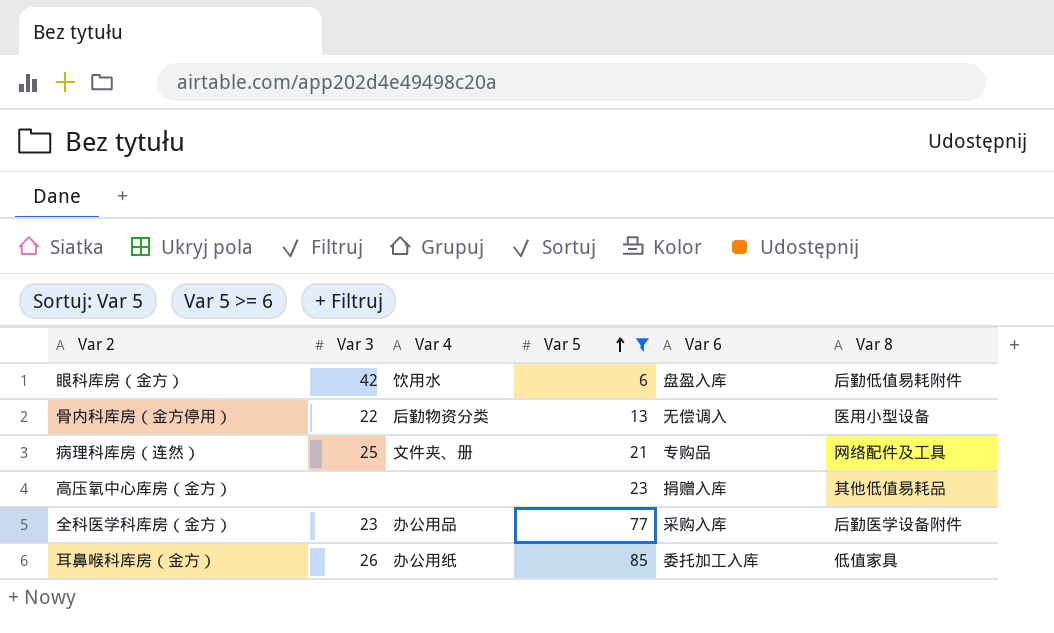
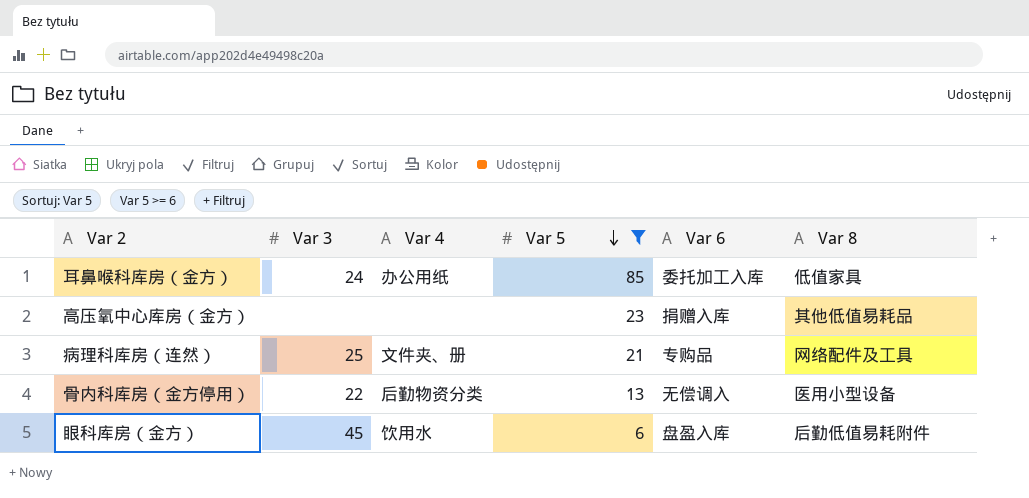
row order: Var 5 ascending -> Var 5 descending
row 全科医学科库房（金方）: 23 | 办公用品 | 77 | 采购入库 | 后勤医学设备附件 -> none
耳鼻喉科库房（金方） | Var 3: 26 -> 24
眼科库房（金方） | Var 3: 42 -> 45

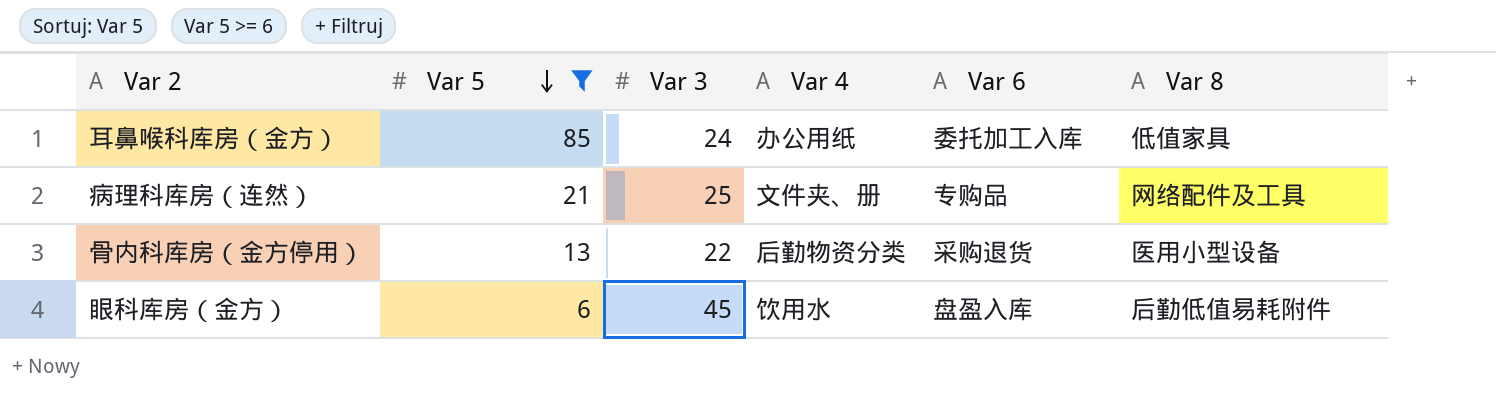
column Var 5 | position: 4 -> 2
row 高压氧中心库房（金方）: none | none | 23 | 捐赠入库 | 其他低值易耗品 -> none
骨内科库房（金方停用） | Var 6: 无偿调入 -> 采购退货

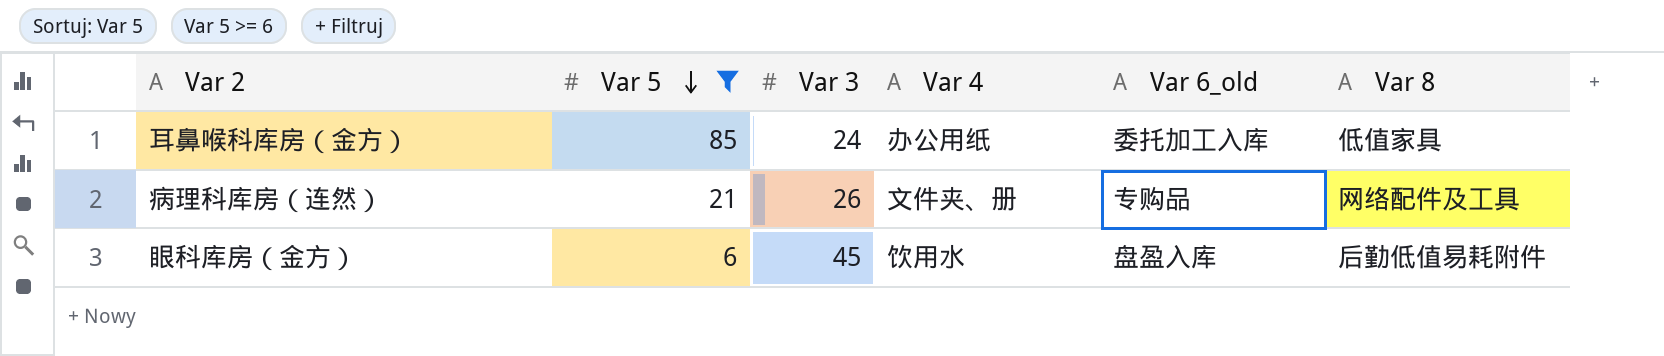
column name: Var 6 -> Var 6_old
row 骨内科库房（金方停用）: 13 | 22 | 后勤物资分类 | 采购退货 | 医用小型设备 -> none
病理科库房（连然） | Var 3: 25 -> 26

